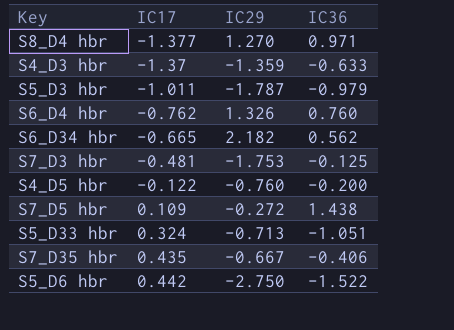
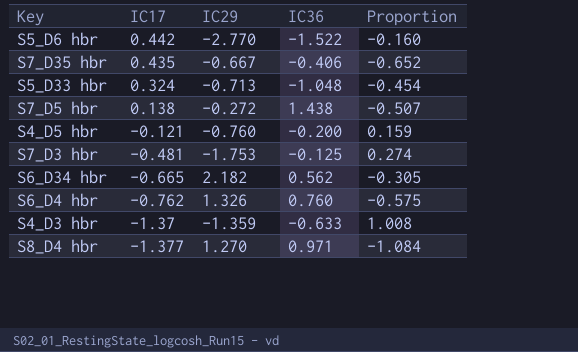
row order: IC17 ascending -> IC17 descending
column Proportion | formula: none -> [IC17] / [IC29]
row S5_D3 hbr: -1.011 | -1.787 | -0.979 -> none
S5_D6 hbr | IC29: -2.750 -> -2.770
S5_D33 hbr | IC36: -1.051 -> -1.048
S7_D5 hbr | IC17: 0.109 -> 0.138
S4_D5 hbr | IC17: -0.122 -> -0.121

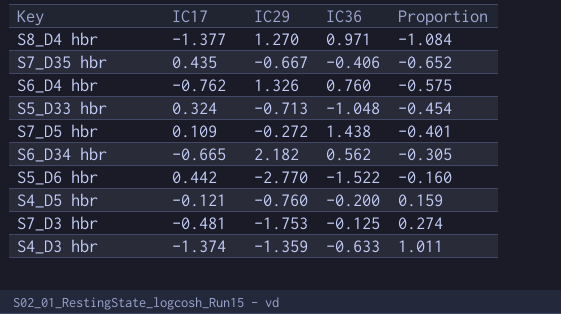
row order: IC17 descending -> Proportion ascending
S7_D5 hbr | IC17: 0.138 -> 0.109
S7_D5 hbr | Proportion: -0.507 -> -0.401
S4_D3 hbr | IC17: -1.37 -> -1.374
S4_D3 hbr | Proportion: 1.008 -> 1.011

